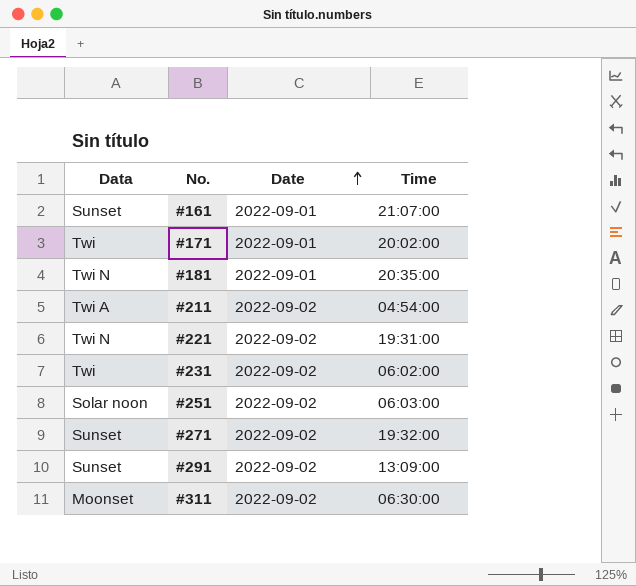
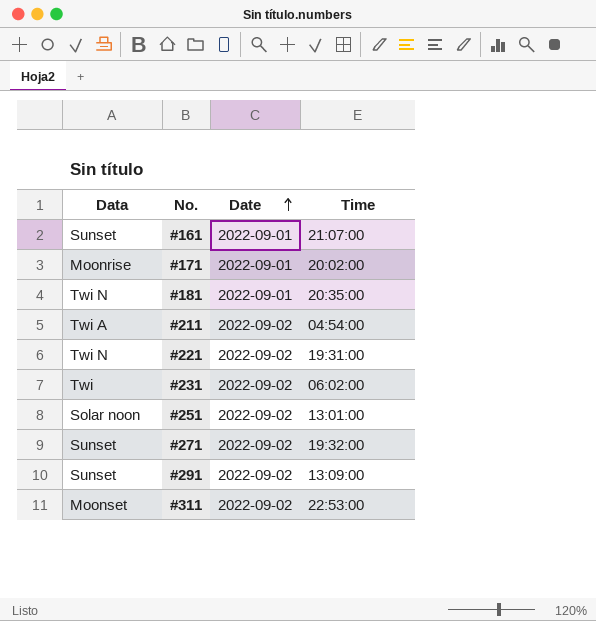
#171 | Data: Twi -> Moonrise
#251 | Time: 06:03:00 -> 13:01:00
#311 | Time: 06:30:00 -> 22:53:00

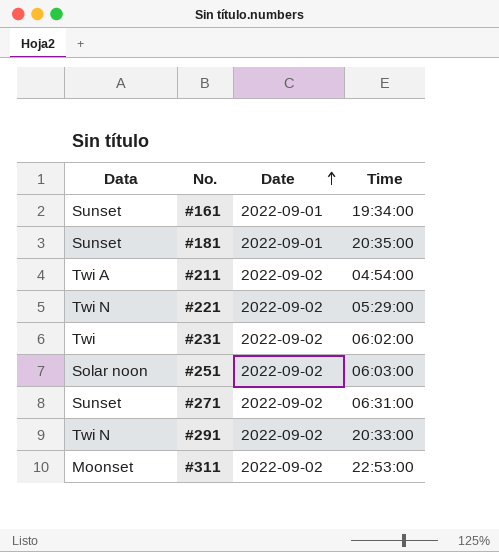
row #171: Moonrise | 2022-09-01 | 20:02:00 -> none
#161 | Time: 21:07:00 -> 19:34:00
#181 | Data: Twi N -> Sunset
#221 | Time: 19:31:00 -> 05:29:00
#251 | Time: 13:01:00 -> 06:03:00
#271 | Time: 19:32:00 -> 06:31:00
#291 | Data: Sunset -> Twi N
#291 | Time: 13:09:00 -> 20:33:00

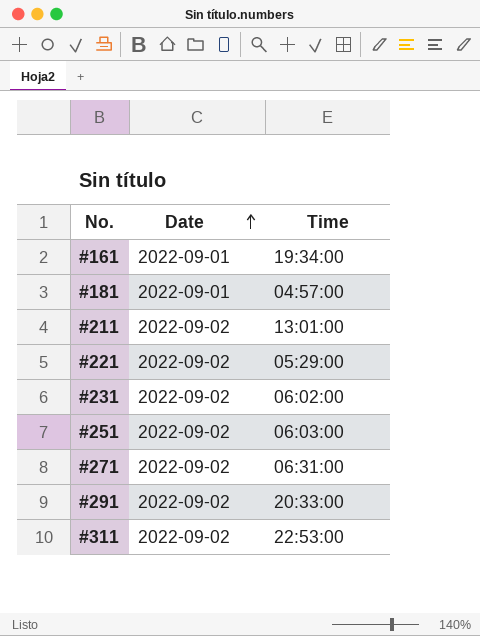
column Data | position: 1 -> none
#181 | Time: 20:35:00 -> 04:57:00
#211 | Time: 04:54:00 -> 13:01:00

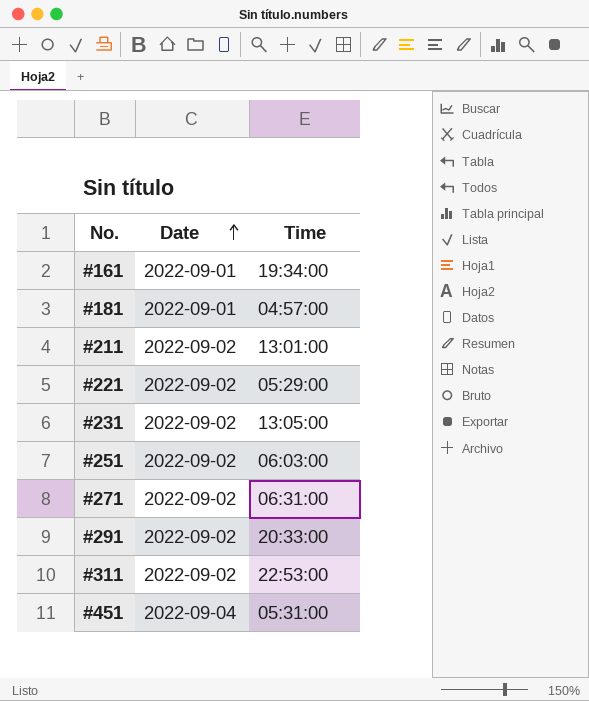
#231 | Time: 06:02:00 -> 13:05:00
row #451: none -> 2022-09-04 | 05:31:00

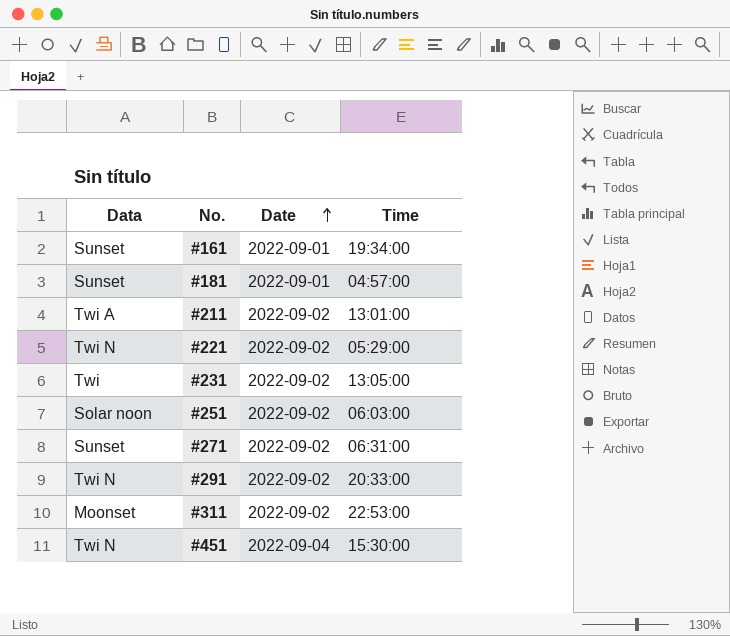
column Data | position: none -> 1
#451 | Time: 05:31:00 -> 15:30:00

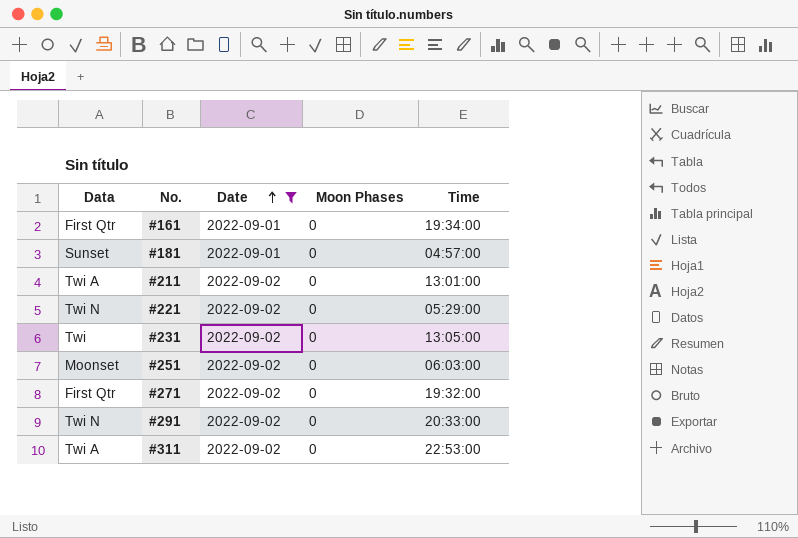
filter: none -> Date != 2022-09-04
column Moon Phases | position: none -> 4
#161 | Data: Sunset -> First Qtr
#251 | Data: Solar noon -> Moonset
#271 | Data: Sunset -> First Qtr
#271 | Time: 06:31:00 -> 19:32:00
#311 | Data: Moonset -> Twi A

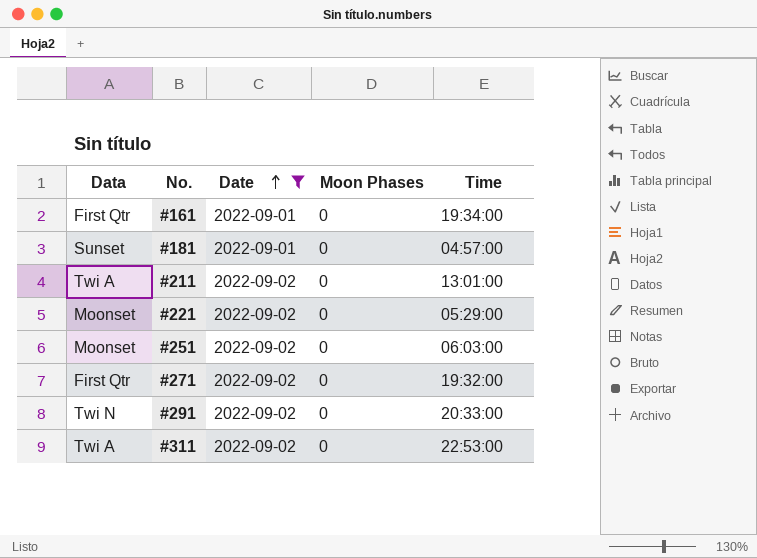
row #231: Twi | 2022-09-02 | 0 | 13:05:00 -> none
#221 | Data: Twi N -> Moonset

